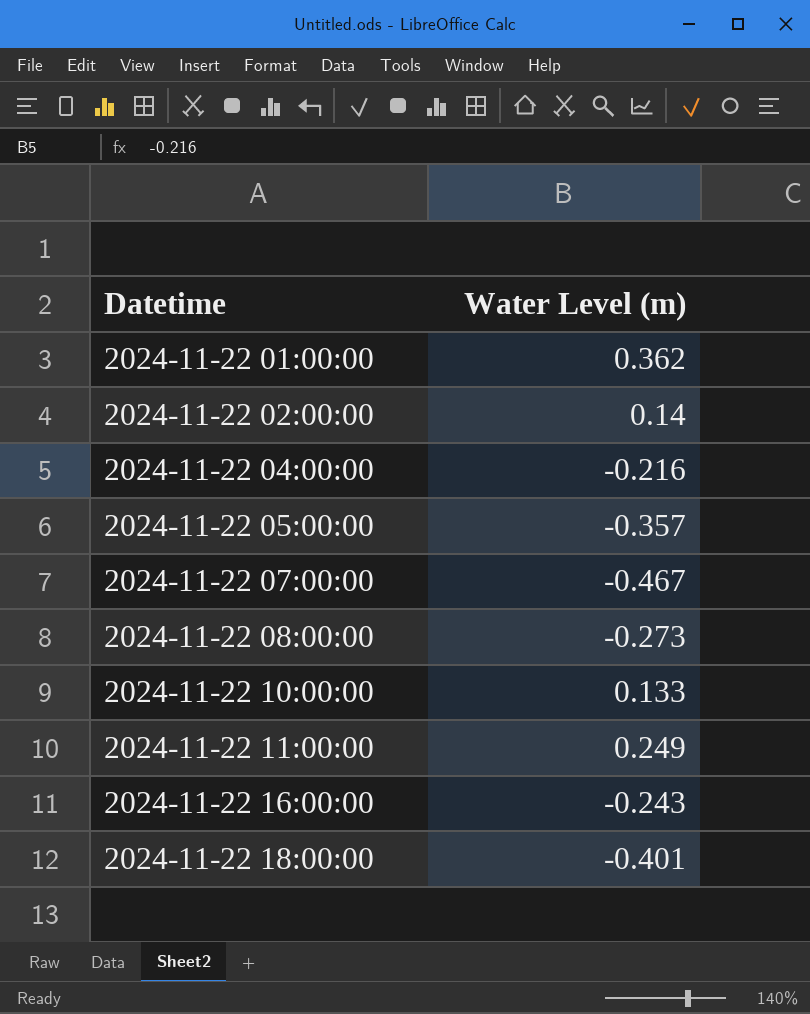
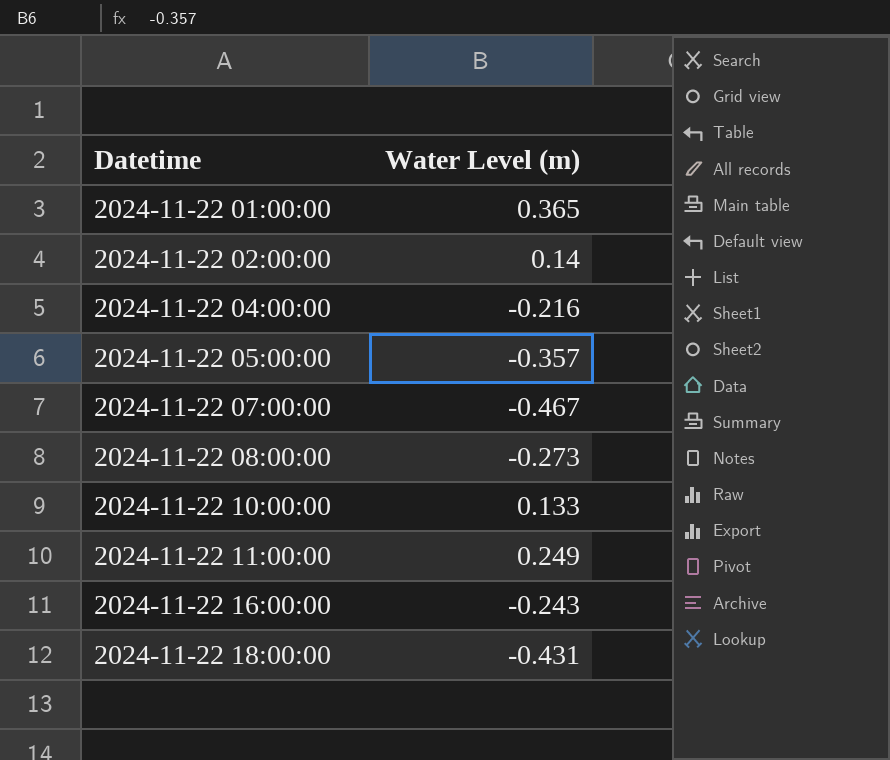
2024-11-22 01:00:00 | Water Level (m): 0.362 -> 0.365
2024-11-22 18:00:00 | Water Level (m): -0.401 -> -0.431

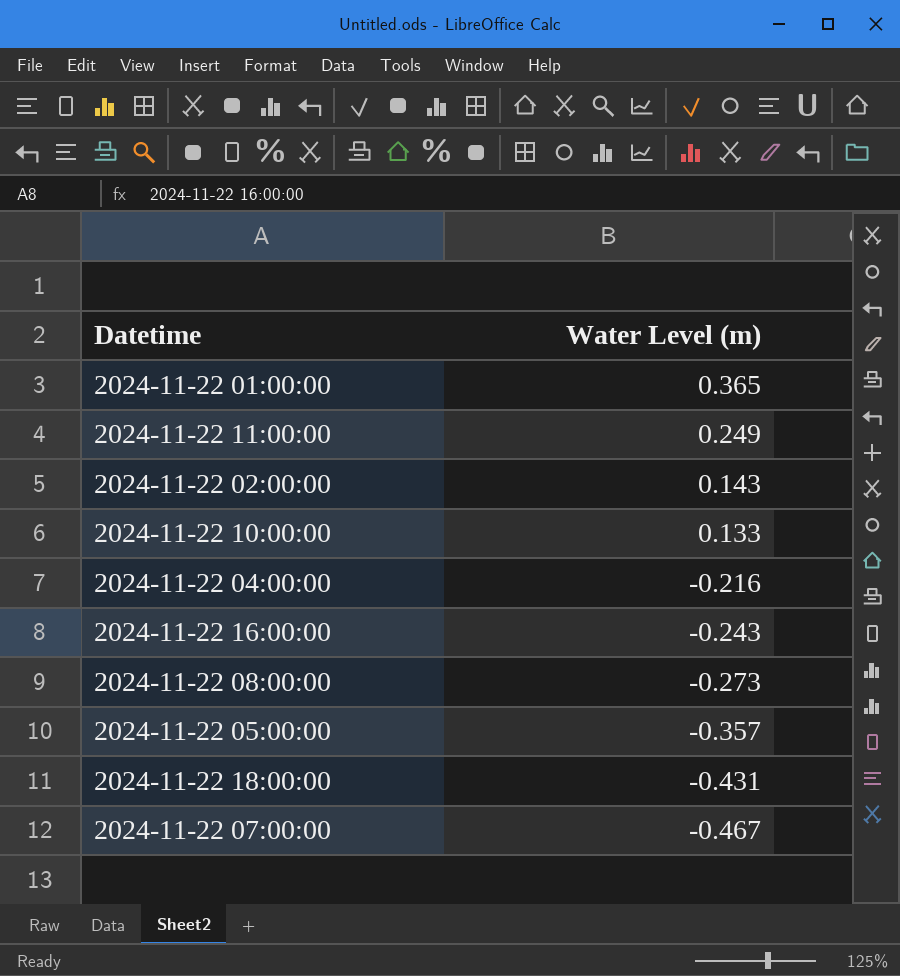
row order: Datetime ascending -> Water Level (m) descending
2024-11-22 02:00:00 | Water Level (m): 0.14 -> 0.143

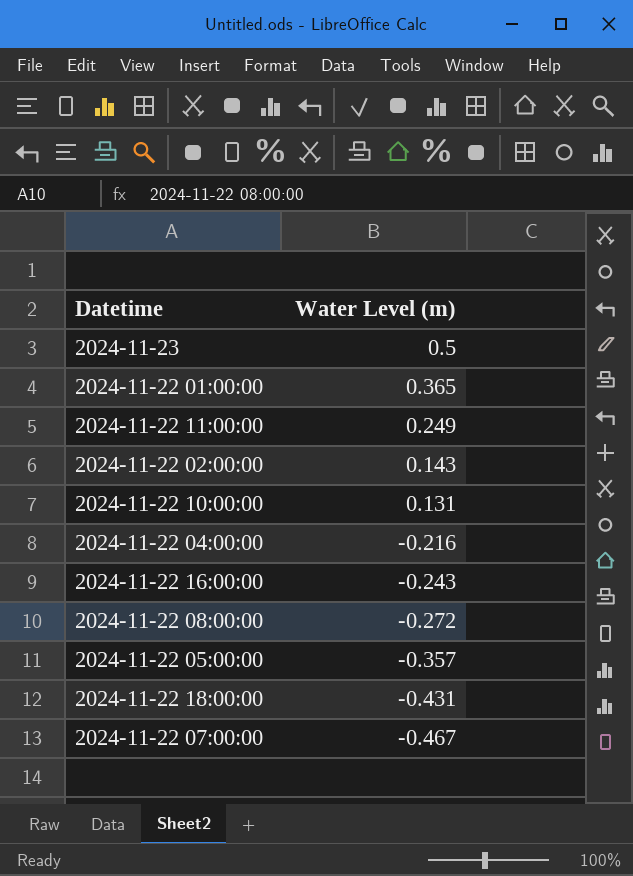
row 2024-11-23: none -> 0.5
2024-11-22 10:00:00 | Water Level (m): 0.133 -> 0.131
2024-11-22 08:00:00 | Water Level (m): -0.273 -> -0.272

